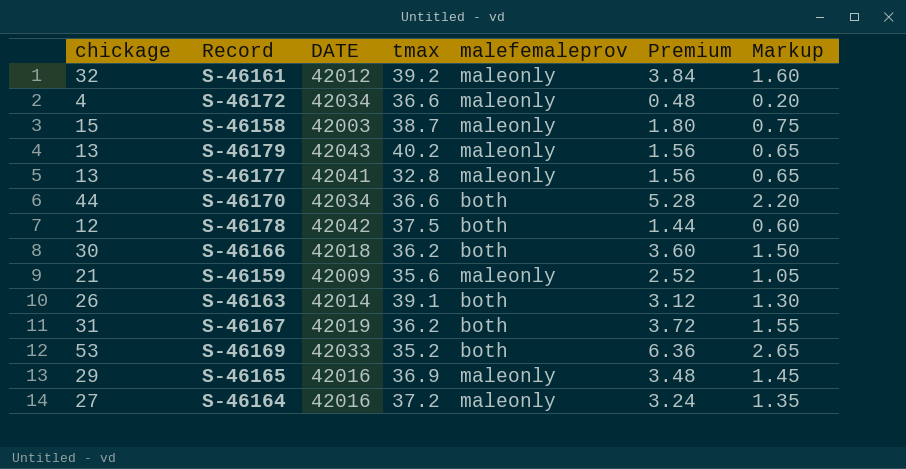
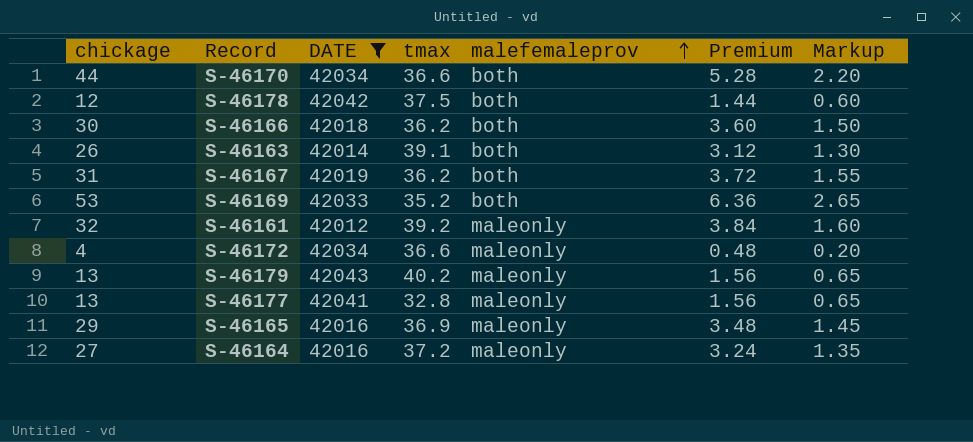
filter: none -> DATE >= 42012
row order: none -> malefemaleprov ascending

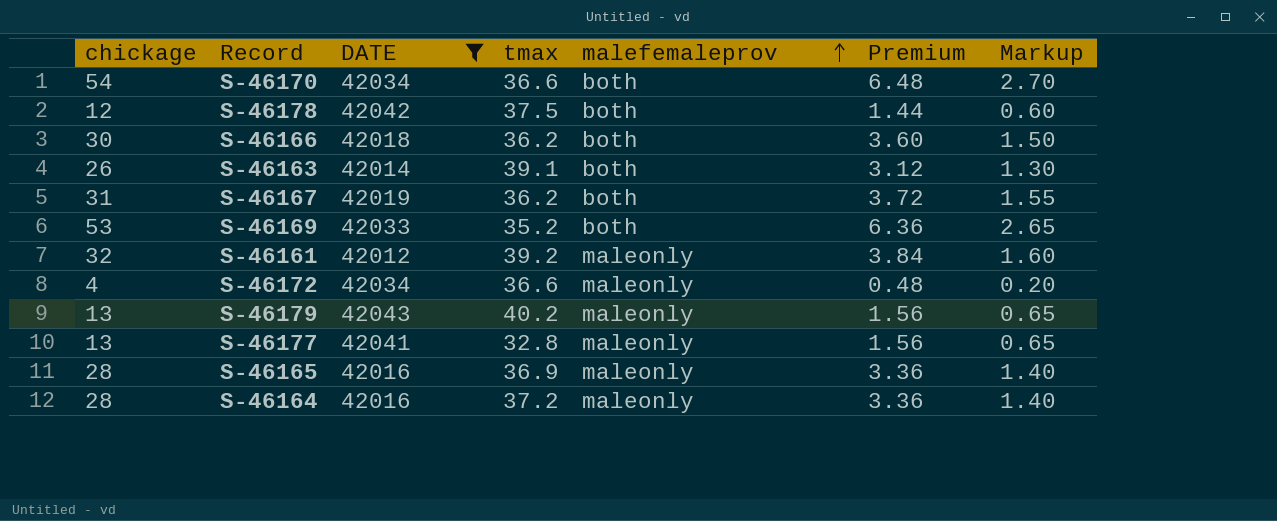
S-46170 | chickage: 44 -> 54
S-46170 | Premium: 5.28 -> 6.48
S-46170 | Markup: 2.20 -> 2.70
S-46165 | chickage: 29 -> 28
S-46165 | Premium: 3.48 -> 3.36
S-46165 | Markup: 1.45 -> 1.40
S-46164 | chickage: 27 -> 28
S-46164 | Premium: 3.24 -> 3.36
S-46164 | Markup: 1.35 -> 1.40

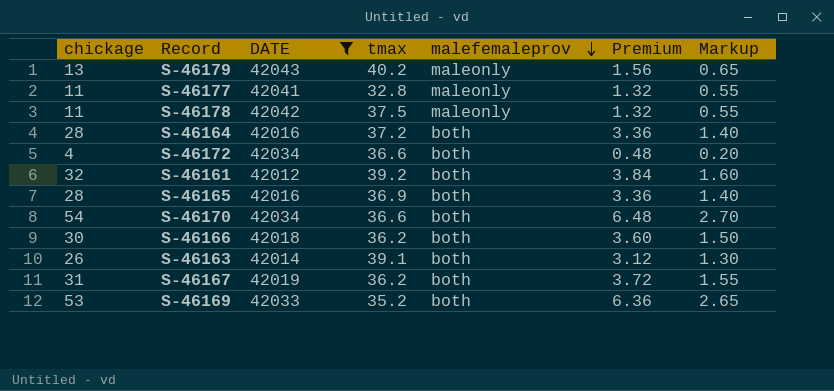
row order: malefemaleprov ascending -> malefemaleprov descending
S-46177 | chickage: 13 -> 11
S-46177 | Premium: 1.56 -> 1.32
S-46177 | Markup: 0.65 -> 0.55
S-46178 | chickage: 12 -> 11
S-46178 | malefemaleprov: both -> maleonly
S-46178 | Premium: 1.44 -> 1.32
S-46178 | Markup: 0.60 -> 0.55
S-46164 | malefemaleprov: maleonly -> both
S-46172 | malefemaleprov: maleonly -> both
S-46161 | malefemaleprov: maleonly -> both
S-46165 | malefemaleprov: maleonly -> both

